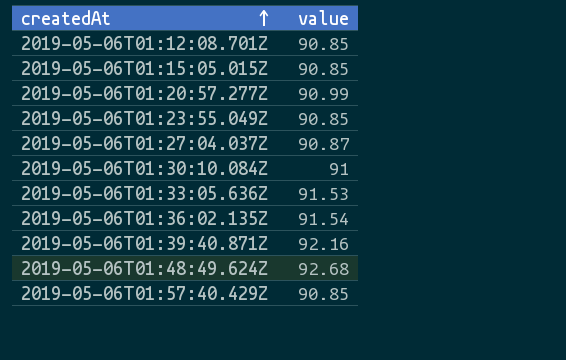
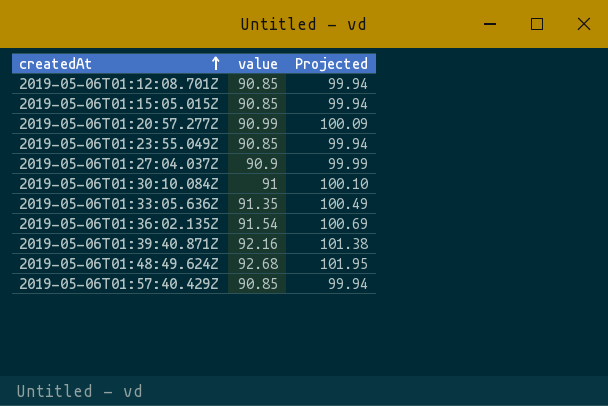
column Projected | formula: none -> [value] * 1.1
2019-05-06T01:27:04.037Z | value: 90.87 -> 90.9
2019-05-06T01:33:05.636Z | value: 91.53 -> 91.35

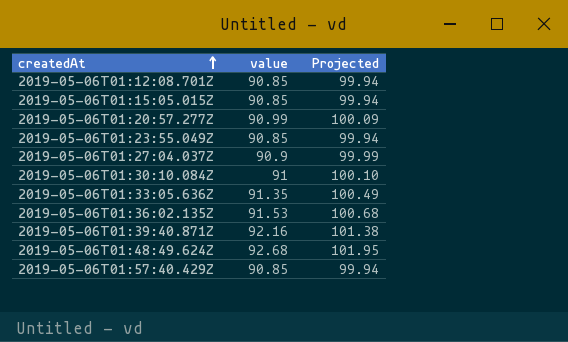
2019-05-06T01:36:02.135Z | value: 91.54 -> 91.53
2019-05-06T01:36:02.135Z | Projected: 100.69 -> 100.68

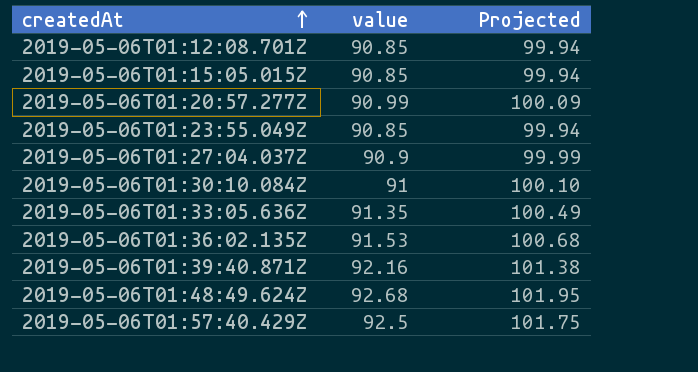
2019-05-06T01:57:40.429Z | value: 90.85 -> 92.5
2019-05-06T01:57:40.429Z | Projected: 99.94 -> 101.75

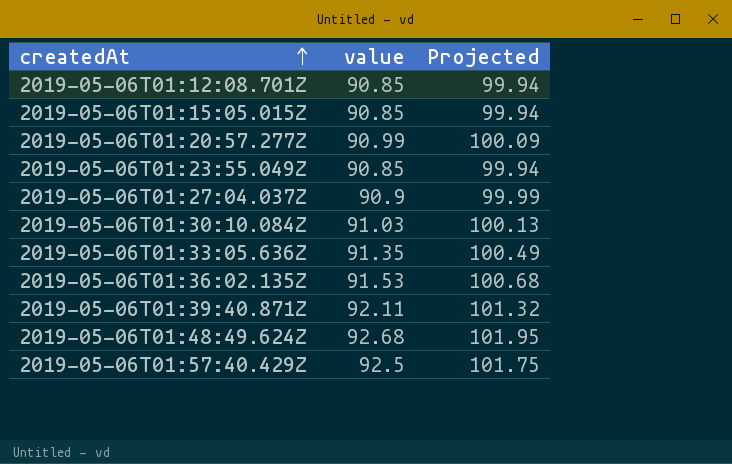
2019-05-06T01:30:10.084Z | value: 91 -> 91.03
2019-05-06T01:30:10.084Z | Projected: 100.10 -> 100.13
2019-05-06T01:39:40.871Z | value: 92.16 -> 92.11
2019-05-06T01:39:40.871Z | Projected: 101.38 -> 101.32

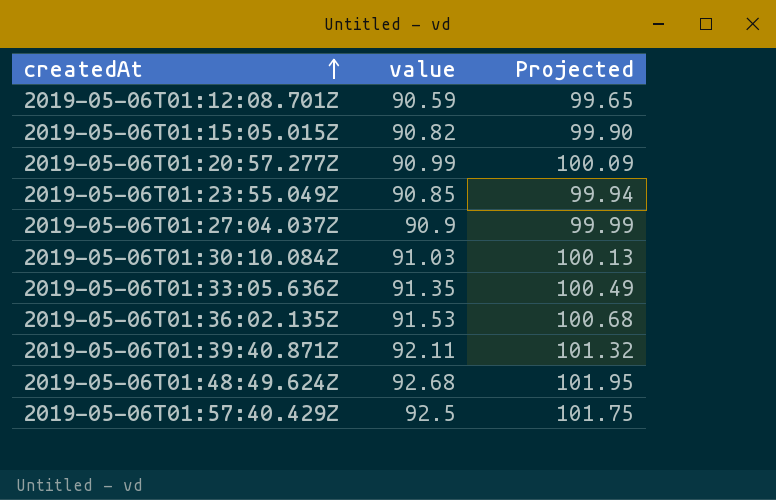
2019-05-06T01:12:08.701Z | value: 90.85 -> 90.59
2019-05-06T01:12:08.701Z | Projected: 99.94 -> 99.65
2019-05-06T01:15:05.015Z | value: 90.85 -> 90.82
2019-05-06T01:15:05.015Z | Projected: 99.94 -> 99.90

